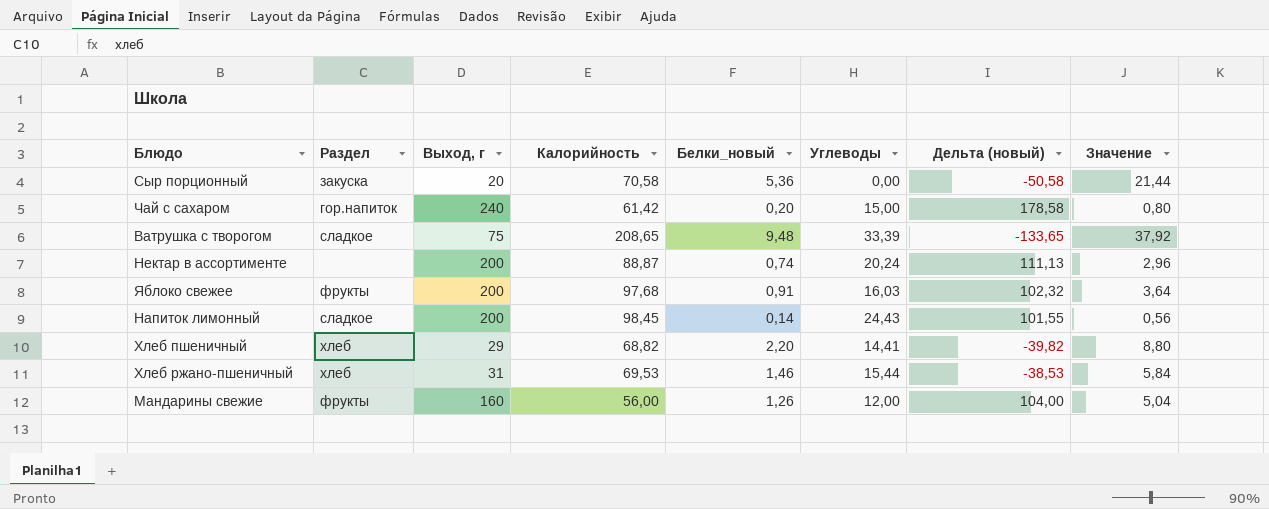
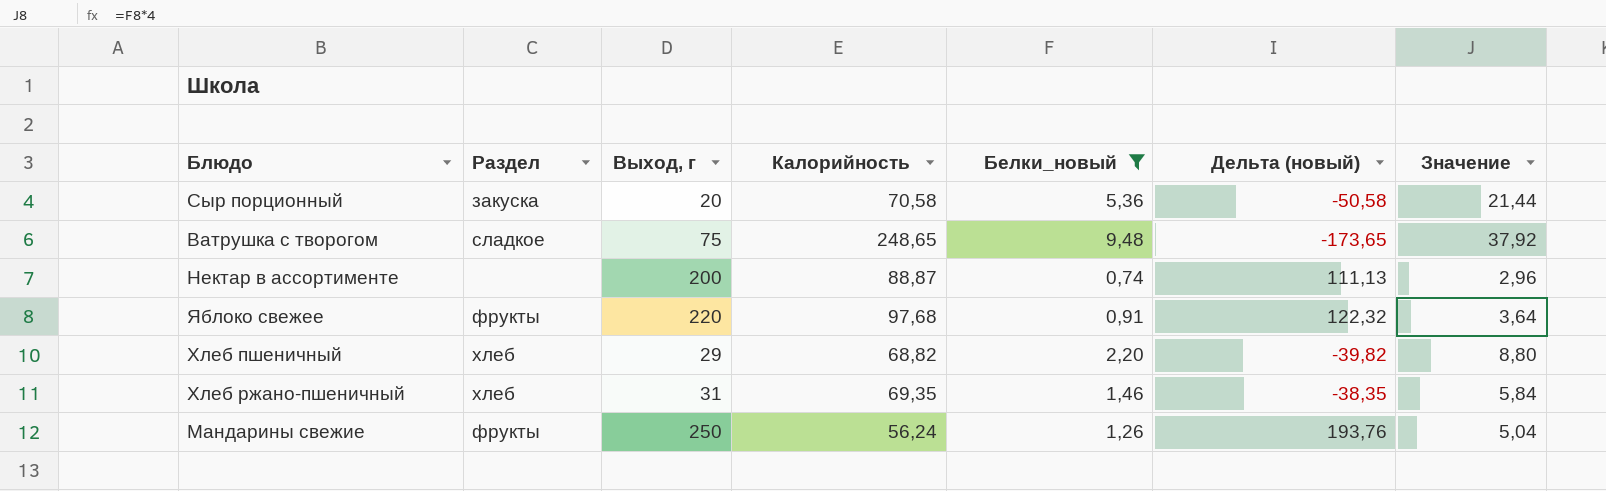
filter: none -> Белки_новый >= 0,74
column Углеводы | position: 6 -> none
Ватрушка с творогом | Калорийность: 208,65 -> 248,65
Ватрушка с творогом | Дельта (новый): -133,65 -> -173,65
Яблоко свежее | Выход, г: 200 -> 220
Яблоко свежее | Дельта (новый): 102,32 -> 122,32
Хлеб ржано-пшеничный | Калорийность: 69,53 -> 69,35
Хлеб ржано-пшеничный | Дельта (новый): -38,53 -> -38,35
Мандарины свежие | Выход, г: 160 -> 250
Мандарины свежие | Калорийность: 56,00 -> 56,24
Мандарины свежие | Дельта (новый): 104,00 -> 193,76

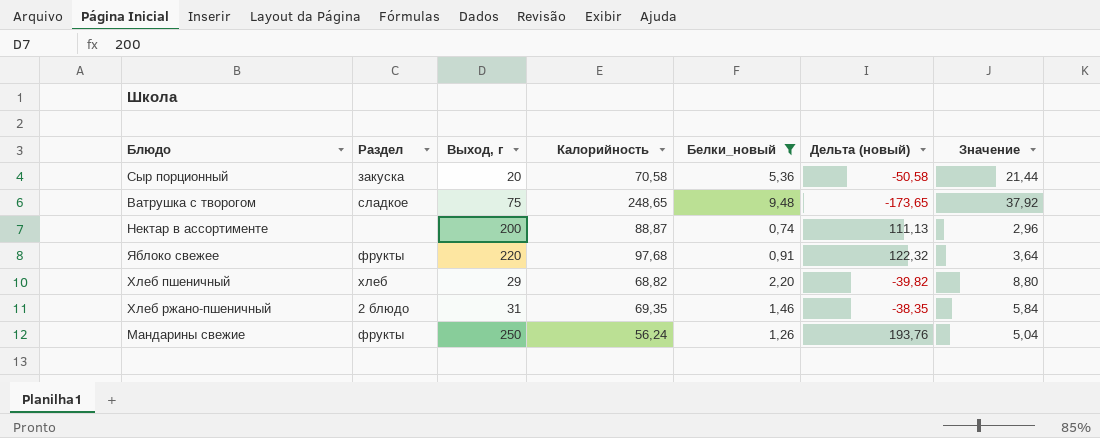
Хлеб ржано-пшеничный | Раздел: хлеб -> 2 блюдо

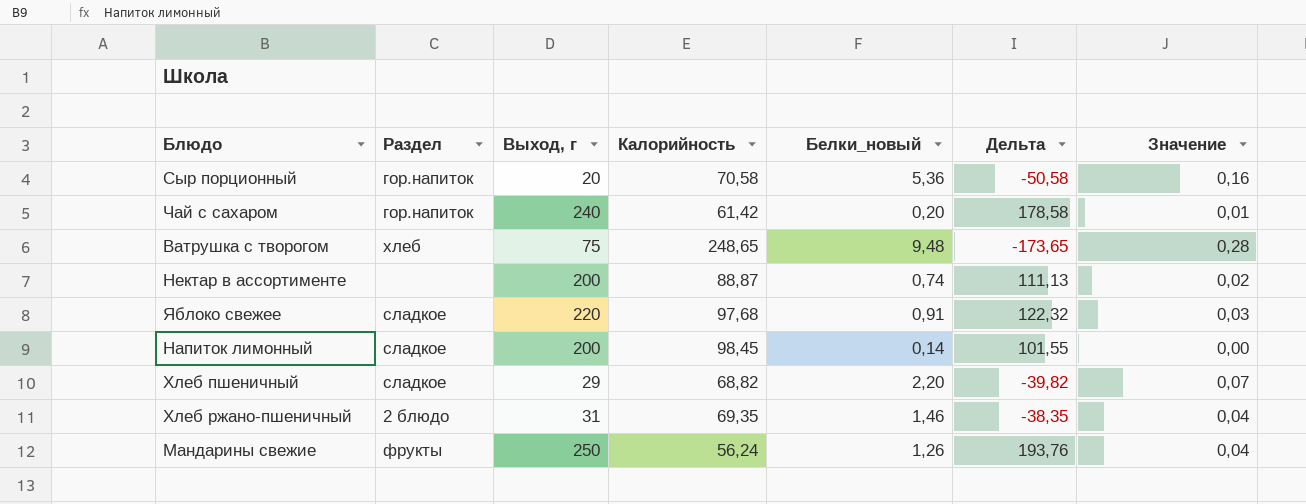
filter: Белки_новый >= 0,74 -> none
column name: Дельта (новый) -> Дельта
column Значение | formula: [Белки_новый] * 4 -> [Белки_новый] * 0,03
Сыр порционный | Раздел: закуска -> гор.напиток
Ватрушка с творогом | Раздел: сладкое -> хлеб
Яблоко свежее | Раздел: фрукты -> сладкое
Хлеб пшеничный | Раздел: хлеб -> сладкое

